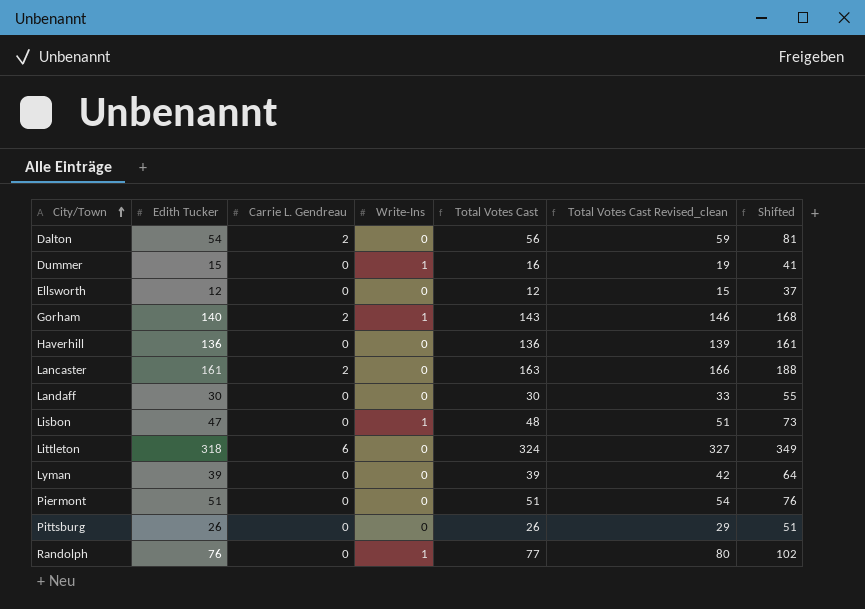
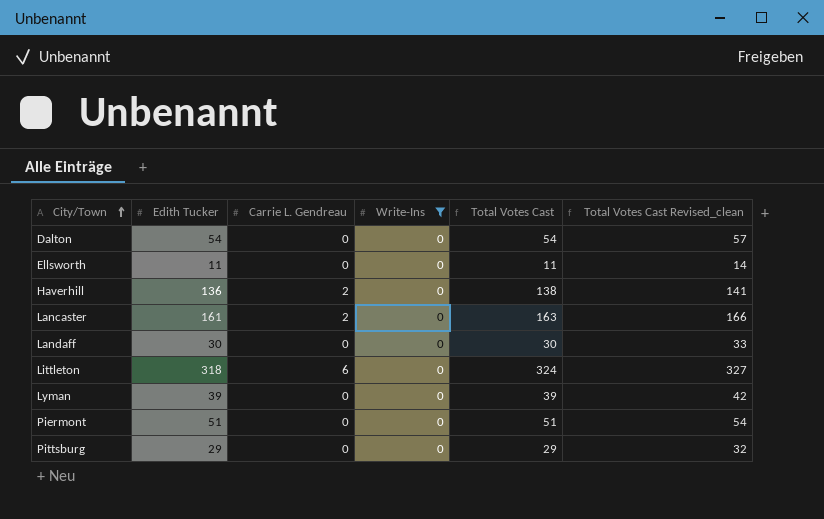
filter: none -> Write-Ins = 0
column Shifted | formula: [Total Votes Cast] + 25 -> none
Dalton | Carrie L. Gendreau: 2 -> 0
Dalton | Total Votes Cast: 56 -> 54
Dalton | Total Votes Cast Revised_clean: 59 -> 57
Ellsworth | Edith Tucker: 12 -> 11
Ellsworth | Total Votes Cast: 12 -> 11
Ellsworth | Total Votes Cast Revised_clean: 15 -> 14
Haverhill | Carrie L. Gendreau: 0 -> 2
Haverhill | Total Votes Cast: 136 -> 138
Haverhill | Total Votes Cast Revised_clean: 139 -> 141
Pittsburg | Edith Tucker: 26 -> 29
Pittsburg | Total Votes Cast: 26 -> 29
Pittsburg | Total Votes Cast Revised_clean: 29 -> 32

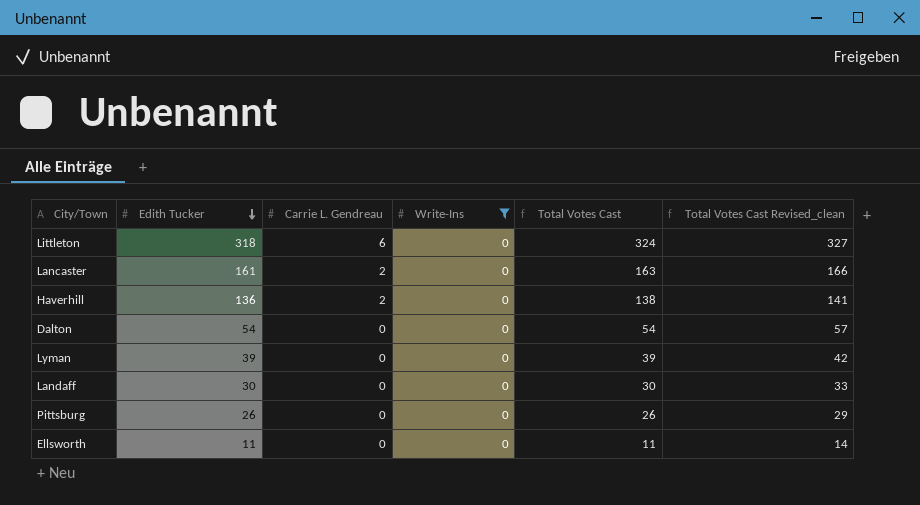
row order: City/Town ascending -> Edith Tucker descending
row Piermont: 51 | 0 | 0 | 51 | 54 -> none
Pittsburg | Edith Tucker: 29 -> 26
Pittsburg | Total Votes Cast: 29 -> 26
Pittsburg | Total Votes Cast Revised_clean: 32 -> 29

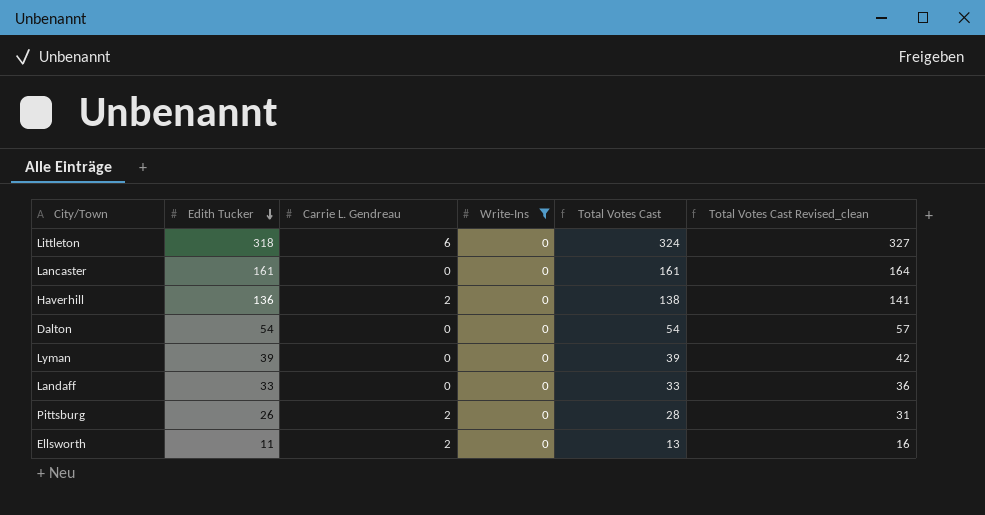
Lancaster | Carrie L. Gendreau: 2 -> 0
Lancaster | Total Votes Cast: 163 -> 161
Lancaster | Total Votes Cast Revised_clean: 166 -> 164
Landaff | Edith Tucker: 30 -> 33
Landaff | Total Votes Cast: 30 -> 33
Landaff | Total Votes Cast Revised_clean: 33 -> 36
Pittsburg | Carrie L. Gendreau: 0 -> 2
Pittsburg | Total Votes Cast: 26 -> 28
Pittsburg | Total Votes Cast Revised_clean: 29 -> 31
Ellsworth | Carrie L. Gendreau: 0 -> 2
Ellsworth | Total Votes Cast: 11 -> 13
Ellsworth | Total Votes Cast Revised_clean: 14 -> 16

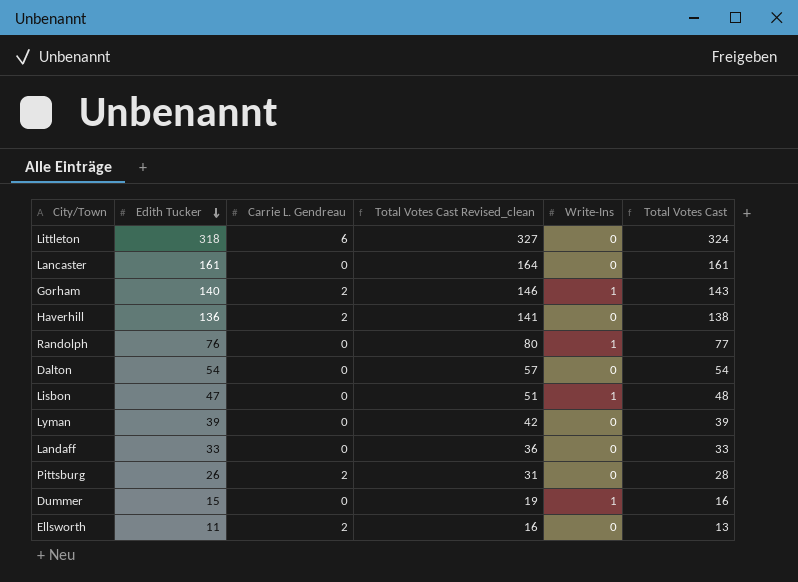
filter: Write-Ins = 0 -> none
column Total Votes Cast Revised_clean | position: 6 -> 4

